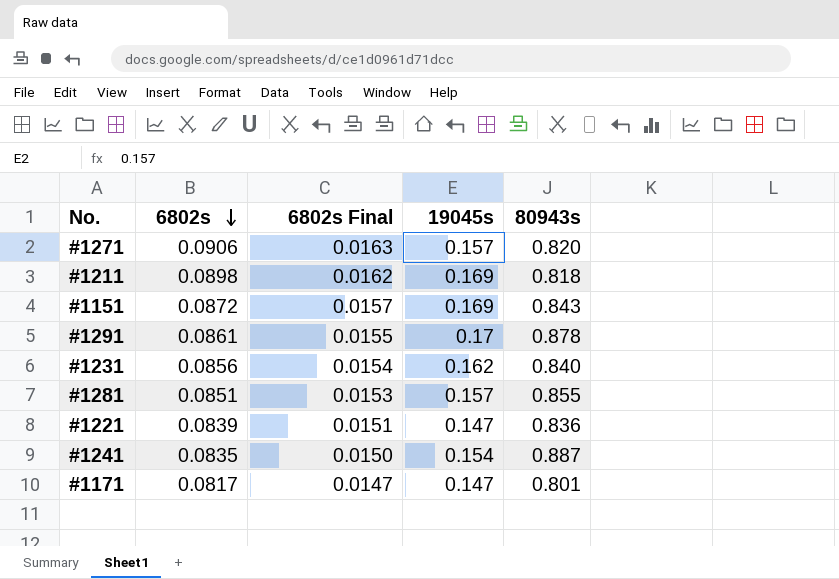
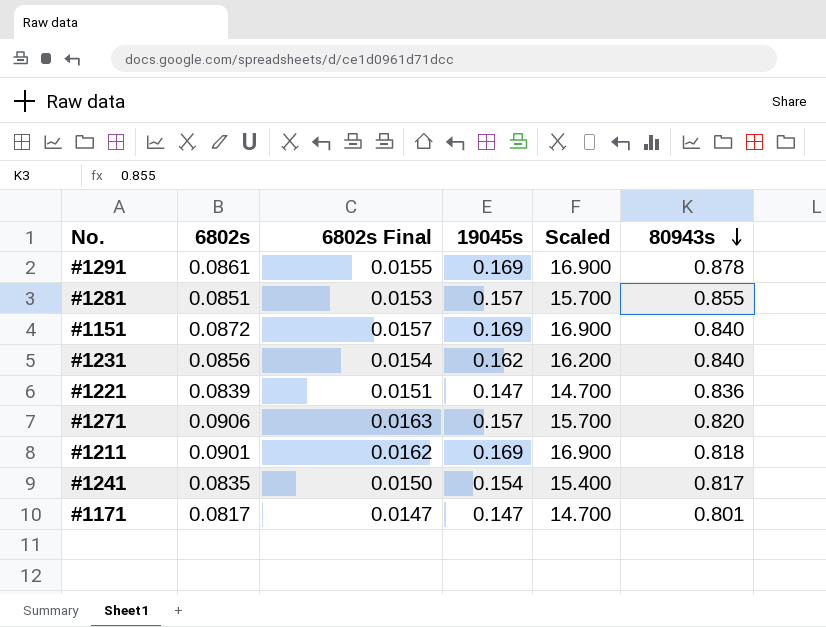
row order: 6802s descending -> 80943s descending
column Scaled | formula: none -> [19045s] * 100
#1291 | 19045s: 0.17 -> 0.169
#1151 | 80943s: 0.843 -> 0.840
#1211 | 6802s: 0.0898 -> 0.0901
#1241 | 80943s: 0.887 -> 0.817

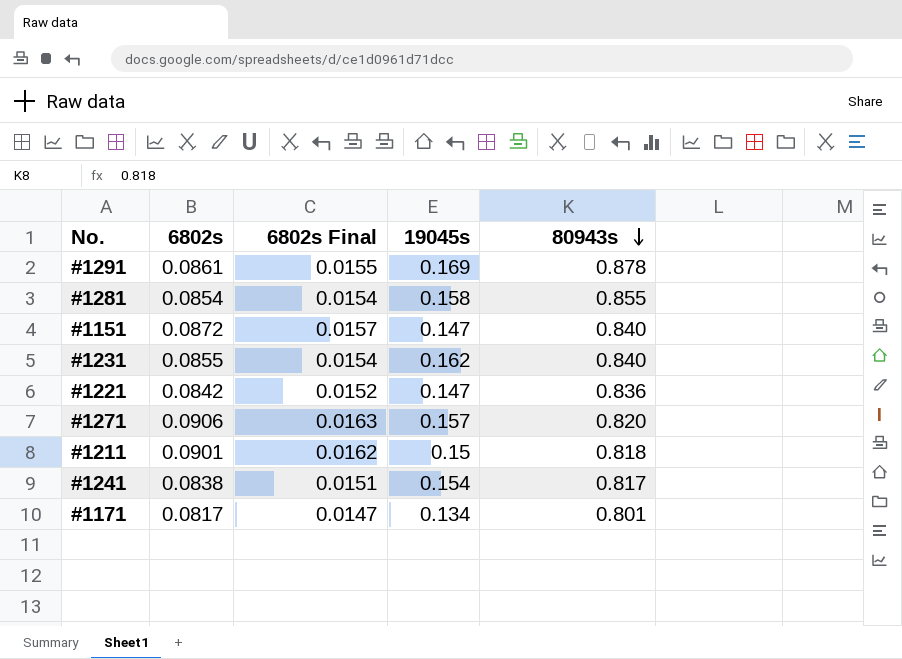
column Scaled | formula: [19045s] * 100 -> none
#1281 | 6802s: 0.0851 -> 0.0854
#1281 | 6802s Final: 0.0153 -> 0.0154
#1281 | 19045s: 0.157 -> 0.158
#1151 | 19045s: 0.169 -> 0.147
#1231 | 6802s: 0.0856 -> 0.0855
#1221 | 6802s: 0.0839 -> 0.0842
#1221 | 6802s Final: 0.0151 -> 0.0152
#1211 | 19045s: 0.169 -> 0.15
#1241 | 6802s: 0.0835 -> 0.0838
#1241 | 6802s Final: 0.0150 -> 0.0151
#1171 | 19045s: 0.147 -> 0.134

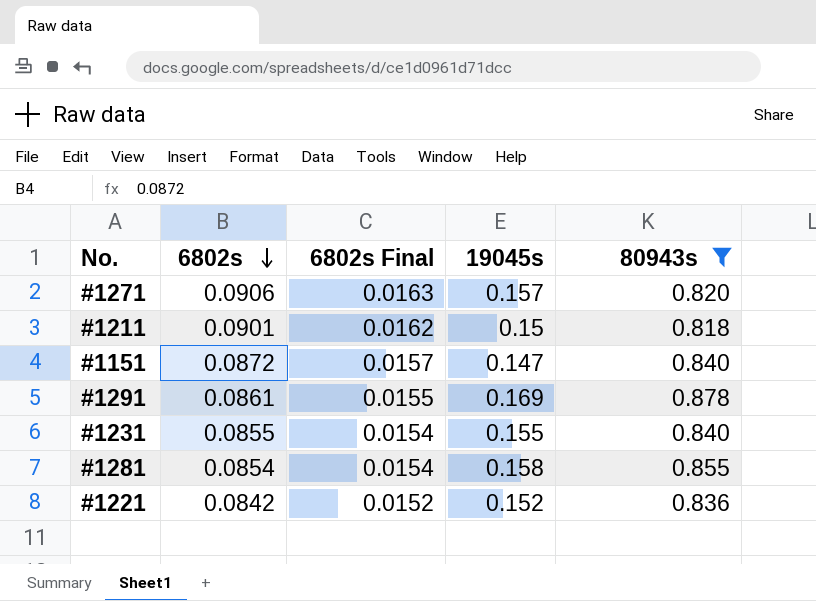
filter: none -> 80943s >= 0.818
row order: 80943s descending -> 6802s descending
#1231 | 19045s: 0.162 -> 0.155
#1221 | 19045s: 0.147 -> 0.152

